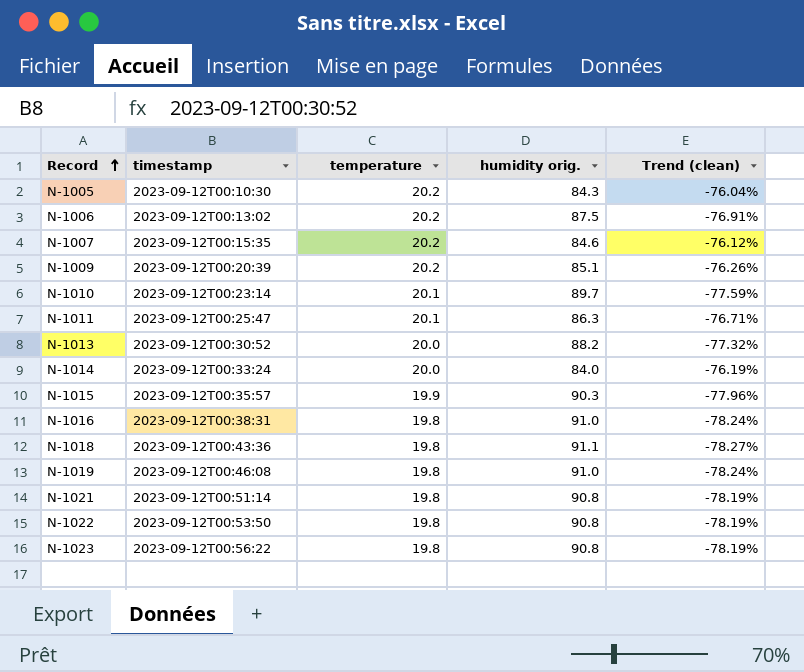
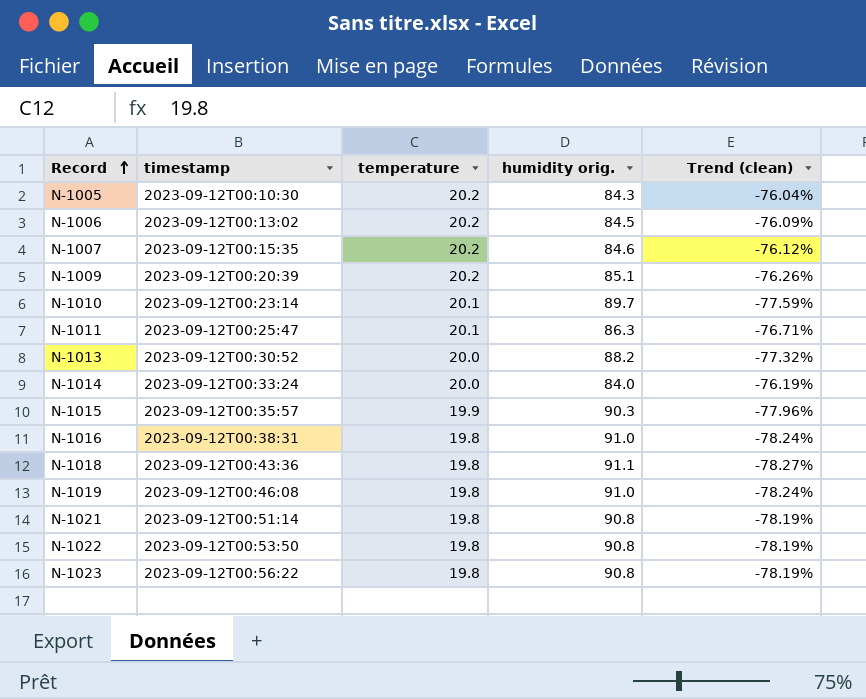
N-1006 | humidity orig.: 87.5 -> 84.5
N-1006 | Trend (clean): -76.91% -> -76.09%

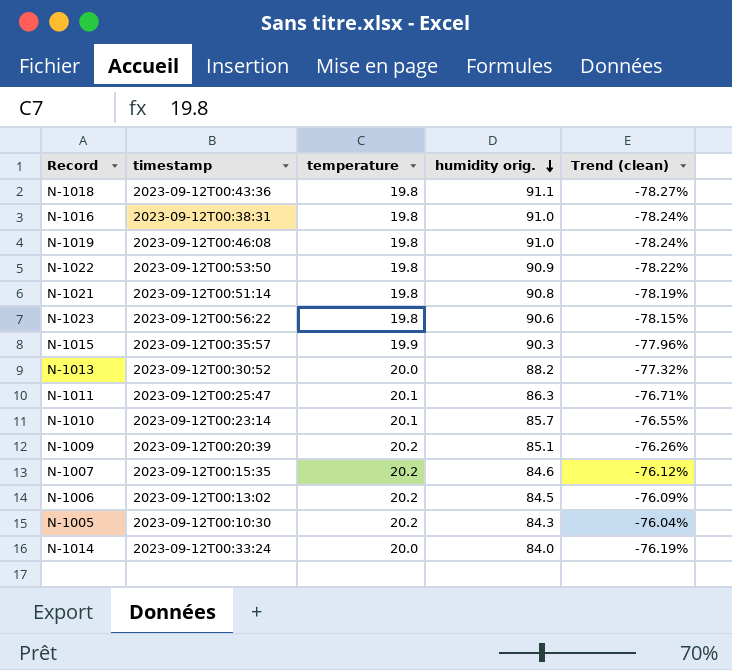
row order: Record ascending -> humidity orig. descending
N-1022 | humidity orig.: 90.8 -> 90.9
N-1022 | Trend (clean): -78.19% -> -78.22%
N-1023 | humidity orig.: 90.8 -> 90.6
N-1023 | Trend (clean): -78.19% -> -78.15%
N-1010 | humidity orig.: 89.7 -> 85.7
N-1010 | Trend (clean): -77.59% -> -76.55%

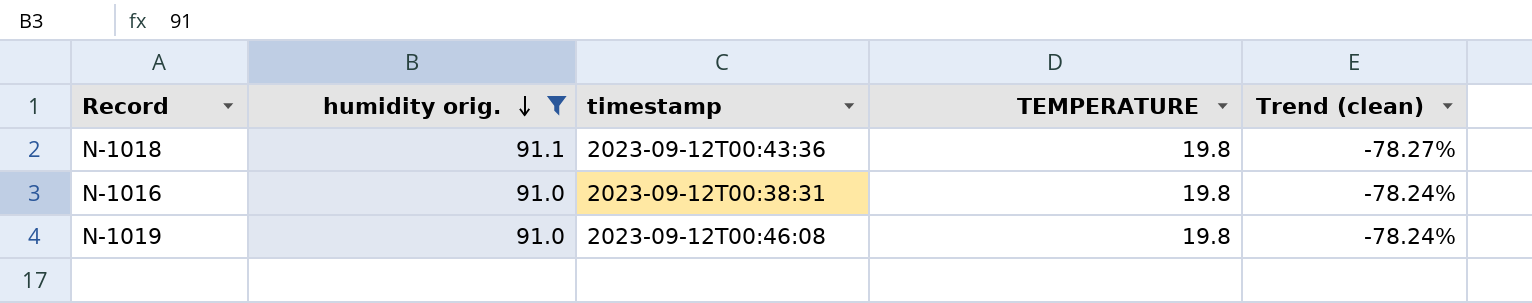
filter: none -> humidity orig. >= 91.0
column humidity orig. | position: 4 -> 2
column name: temperature -> TEMPERATURE

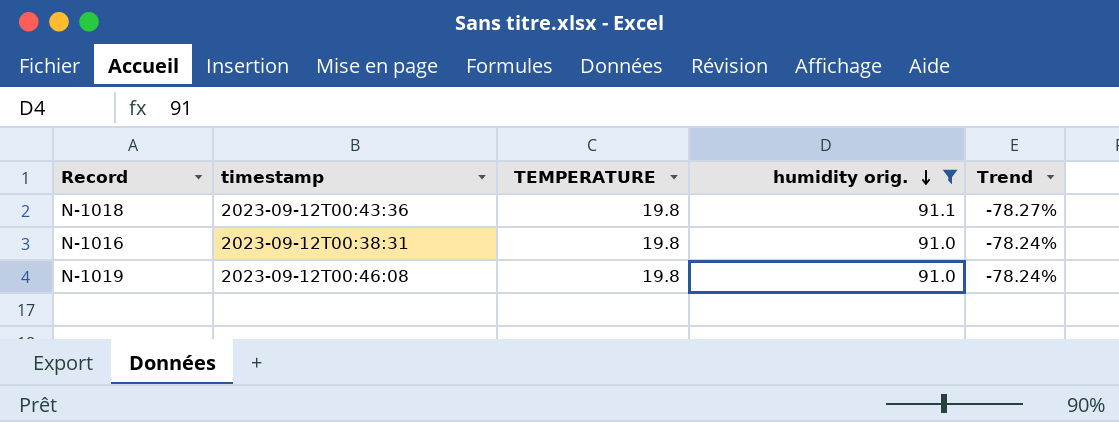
column humidity orig. | position: 2 -> 4
column name: Trend (clean) -> Trend

